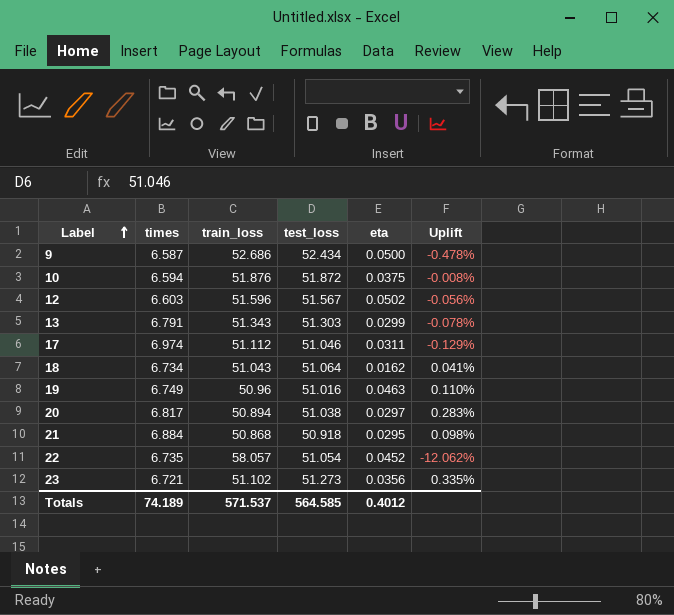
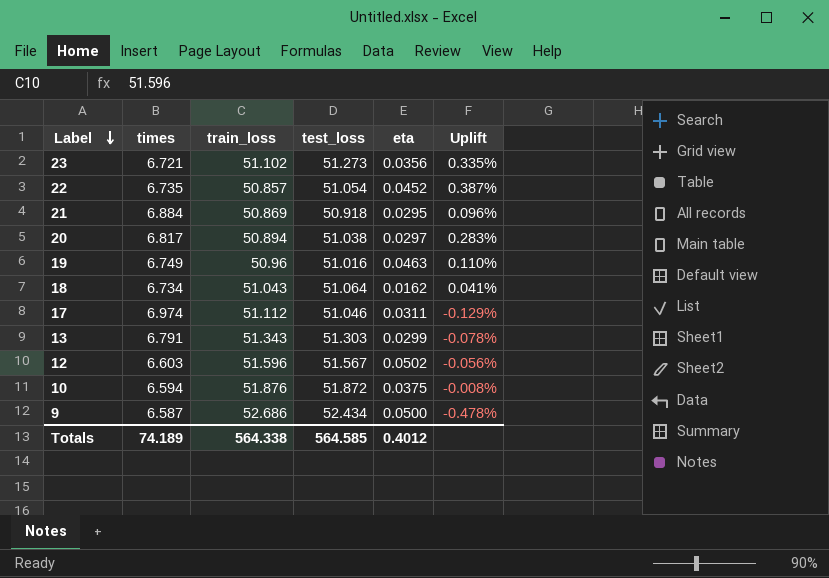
row order: Label ascending -> Label descending
22 | train_loss: 58.057 -> 50.857
22 | Uplift: -12.062% -> 0.387%
21 | train_loss: 50.868 -> 50.869
21 | Uplift: 0.098% -> 0.096%
Totals | train_loss: 571.537 -> 564.338

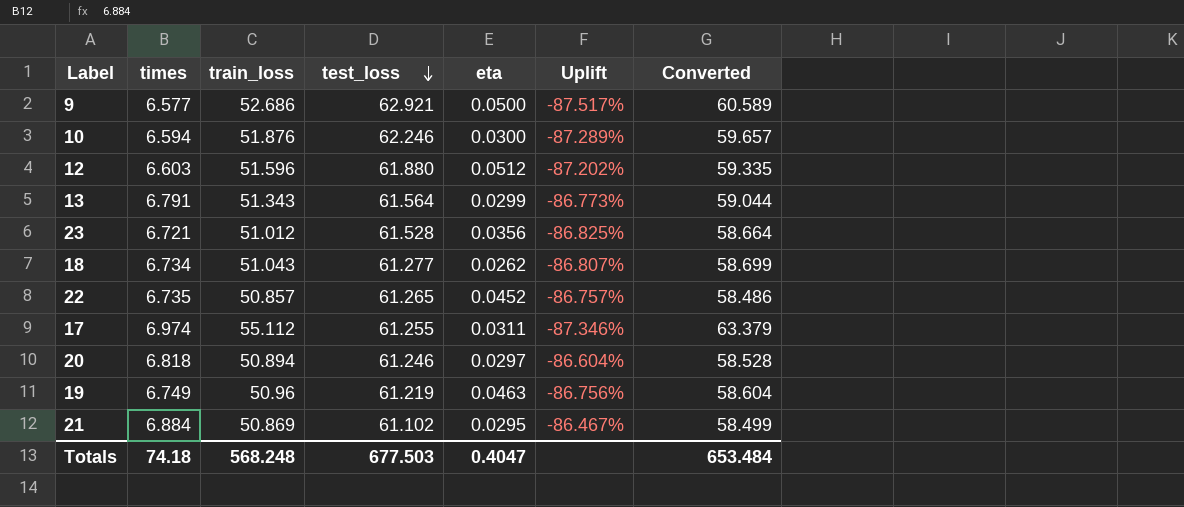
row order: Label descending -> test_loss descending
column Uplift | formula: ([test_loss] - [train_loss]) / [train_loss] -> ([times] - [train_loss]) / [train_loss]
column Converted | formula: none -> [train_loss] * 1.15
9 | times: 6.587 -> 6.577
9 | test_loss: 52.434 -> 62.921
10 | test_loss: 51.872 -> 62.246
10 | eta: 0.0375 -> 0.0300
12 | test_loss: 51.567 -> 61.880
12 | eta: 0.0502 -> 0.0512
13 | test_loss: 51.303 -> 61.564
23 | train_loss: 51.102 -> 51.012
23 | test_loss: 51.273 -> 61.528
18 | test_loss: 51.064 -> 61.277
18 | eta: 0.0162 -> 0.0262
22 | test_loss: 51.054 -> 61.265
17 | train_loss: 51.112 -> 55.112
17 | test_loss: 51.046 -> 61.255
20 | times: 6.817 -> 6.818
20 | test_loss: 51.038 -> 61.246
19 | test_loss: 51.016 -> 61.219
21 | test_loss: 50.918 -> 61.102
Totals | times: 74.189 -> 74.18
Totals | train_loss: 564.338 -> 568.248
Totals | test_loss: 564.585 -> 677.503
Totals | eta: 0.4012 -> 0.4047

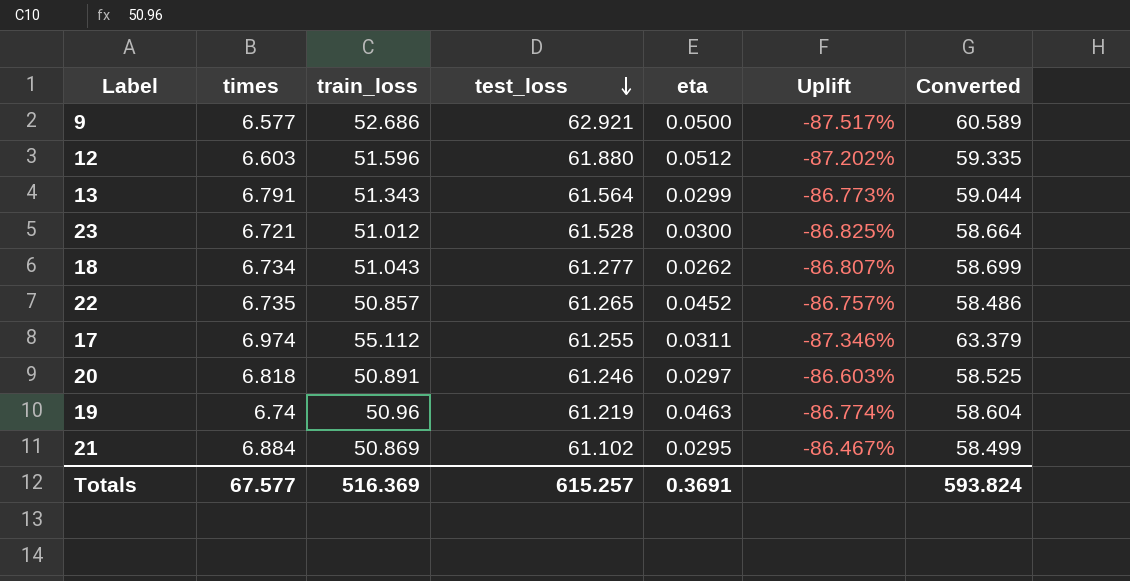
row 10: 6.594 | 51.876 | 62.246 | 0.0300 | -87.289% | 59.657 -> none
23 | eta: 0.0356 -> 0.0300
20 | train_loss: 50.894 -> 50.891
20 | Uplift: -86.604% -> -86.603%
20 | Converted: 58.528 -> 58.525
19 | times: 6.749 -> 6.74
19 | Uplift: -86.756% -> -86.774%
Totals | times: 74.18 -> 67.577
Totals | train_loss: 568.248 -> 516.369
Totals | test_loss: 677.503 -> 615.257
Totals | eta: 0.4047 -> 0.3691
Totals | Converted: 653.484 -> 593.824

